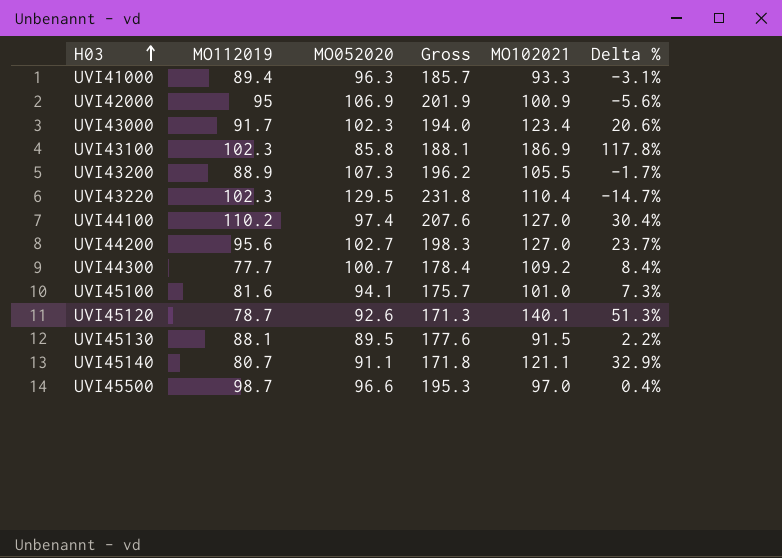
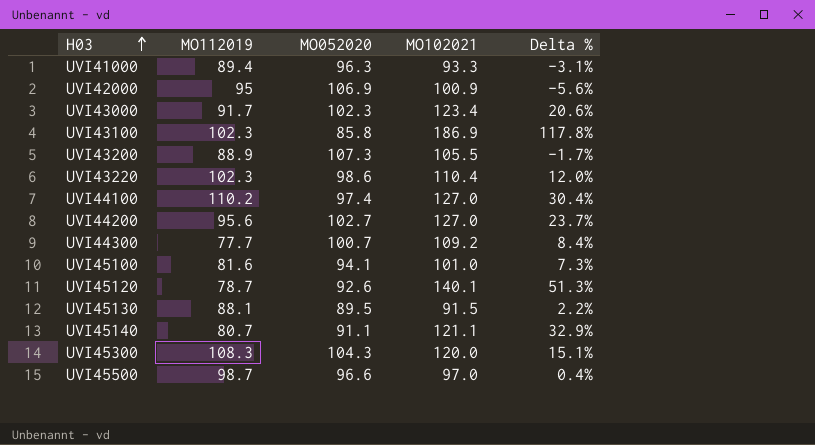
column Gross | formula: [MO112019] + [MO052020] -> none
UVI43220 | MO052020: 129.5 -> 98.6
UVI43220 | Delta %: -14.7% -> 12.0%
row UVI45300: none -> 108.3 | 104.3 | 120.0 | 15.1%

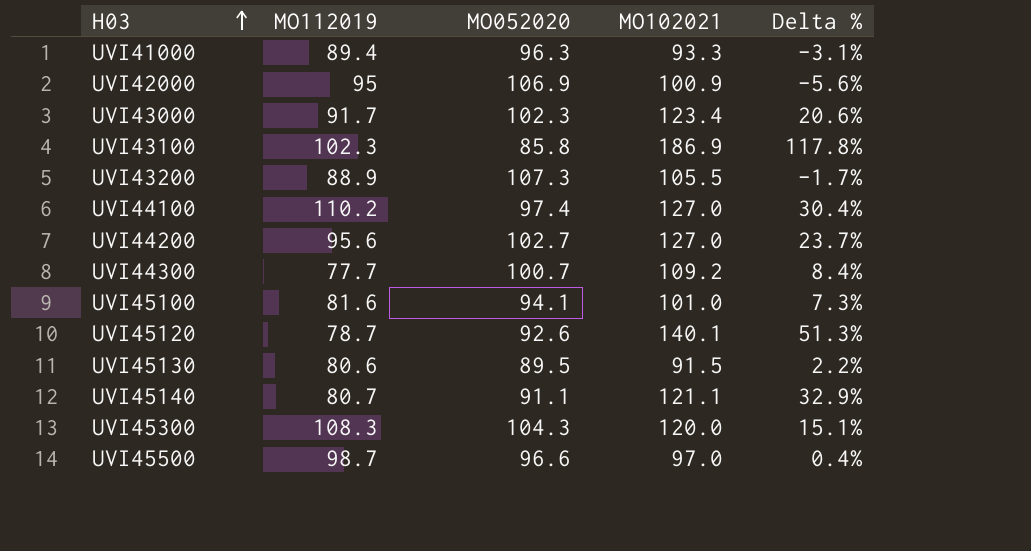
row UVI43220: 102.3 | 98.6 | 110.4 | 12.0% -> none
UVI45130 | MO112019: 88.1 -> 80.6

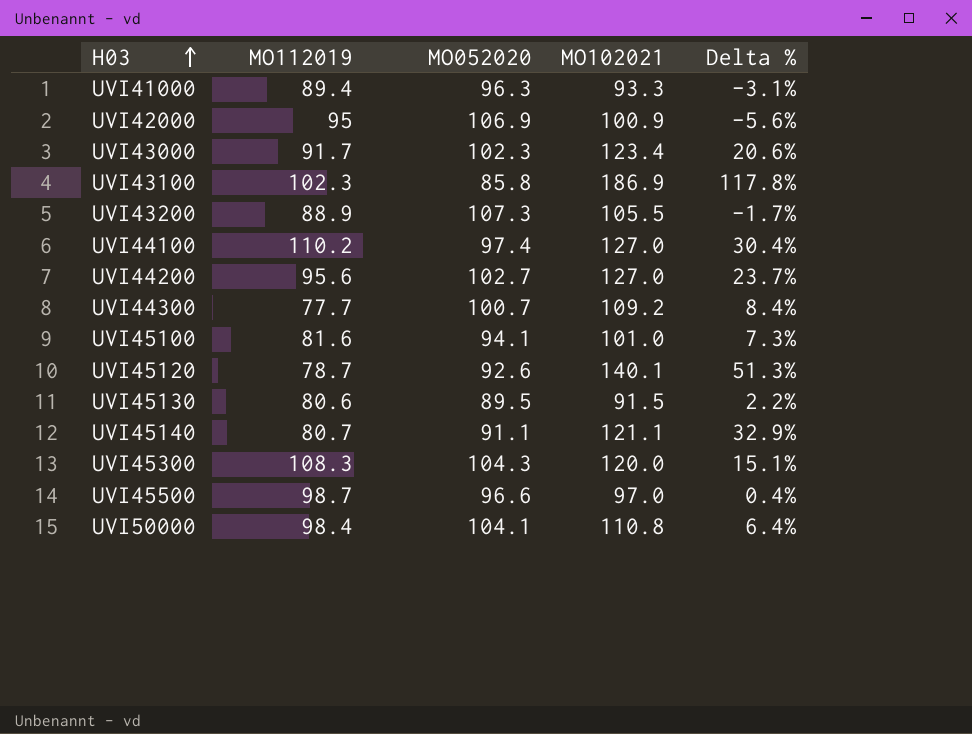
row UVI50000: none -> 98.4 | 104.1 | 110.8 | 6.4%

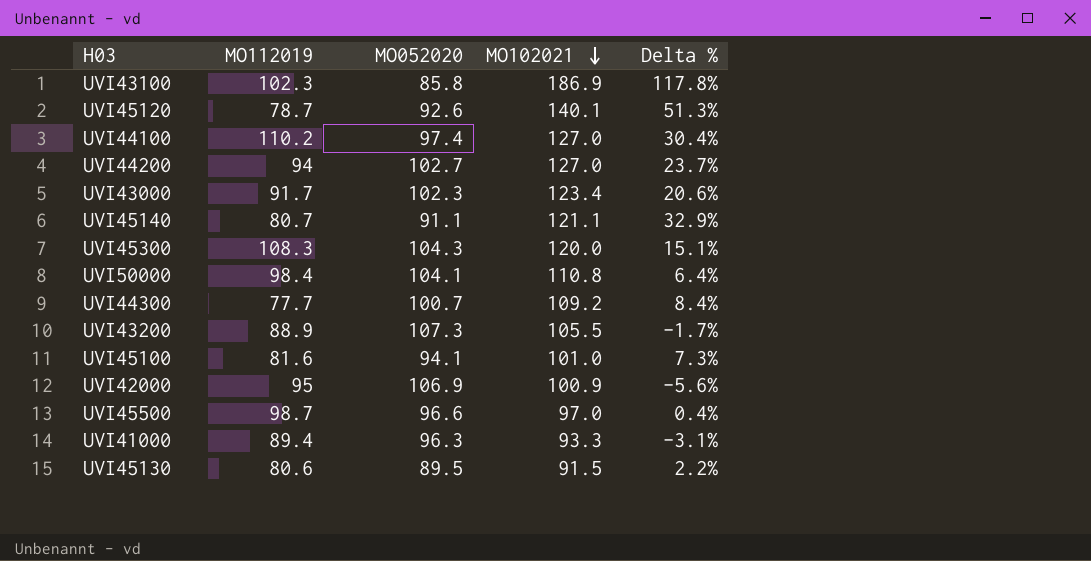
row order: H03 ascending -> MO102021 descending
UVI44200 | MO112019: 95.6 -> 94

